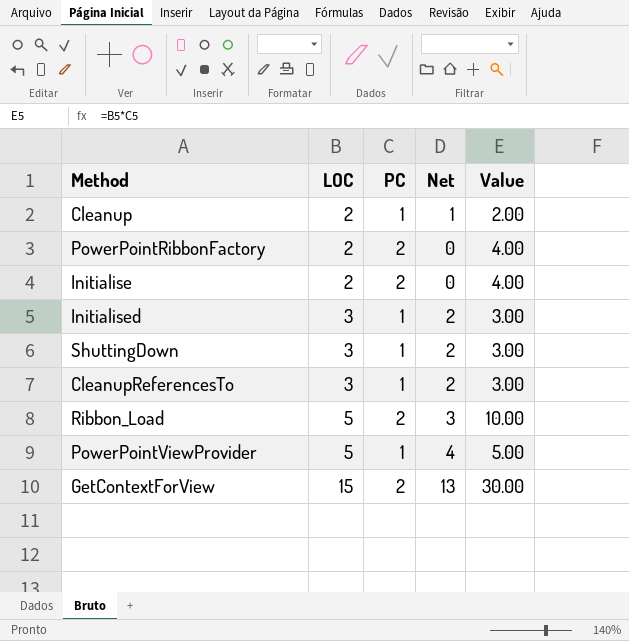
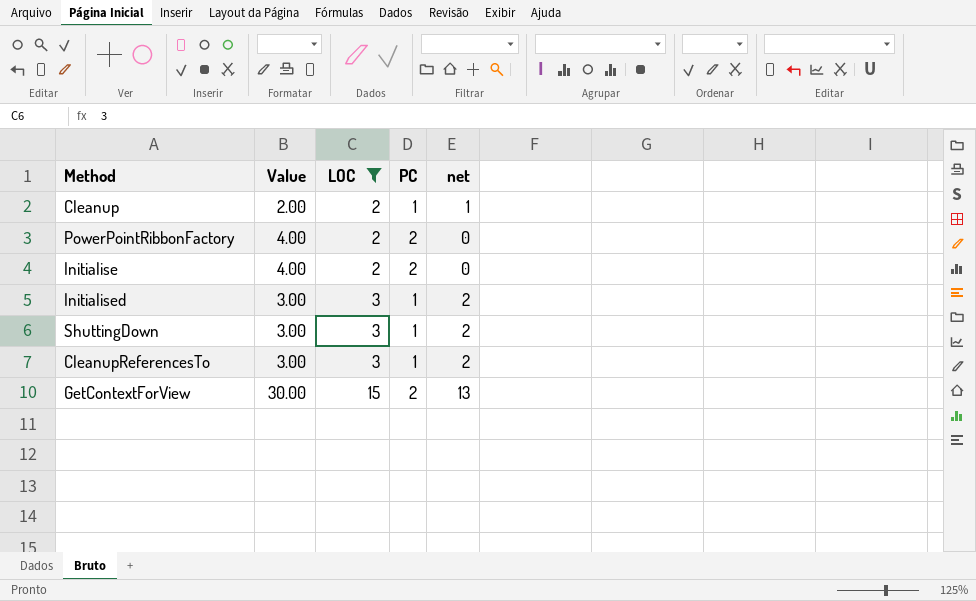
filter: none -> LOC != 5
column Value | position: 5 -> 2
column name: Net -> net

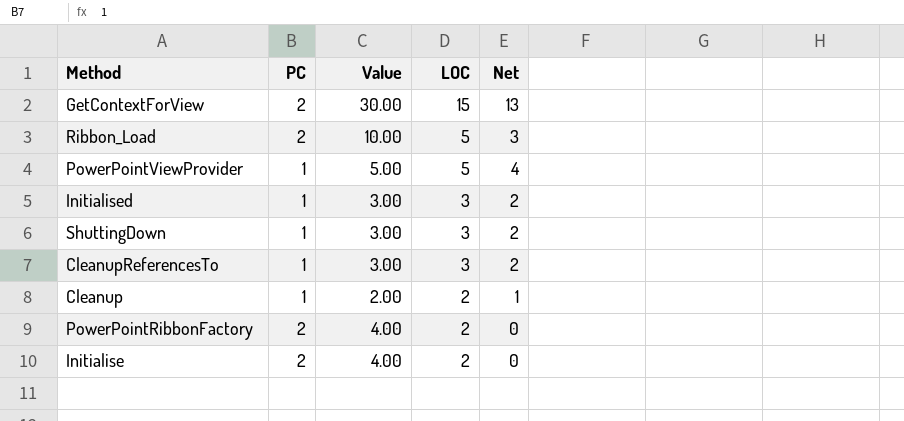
filter: LOC != 5 -> none
row order: LOC ascending -> LOC descending
column PC | position: 4 -> 2
column name: net -> Net

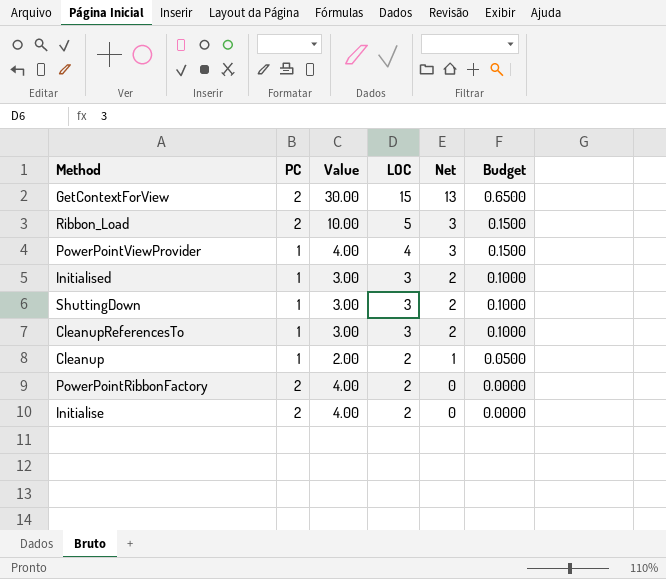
column Budget | formula: none -> [Net] * 0.05
PowerPointViewProvider | Value: 5.00 -> 4.00
PowerPointViewProvider | LOC: 5 -> 4
PowerPointViewProvider | Net: 4 -> 3

